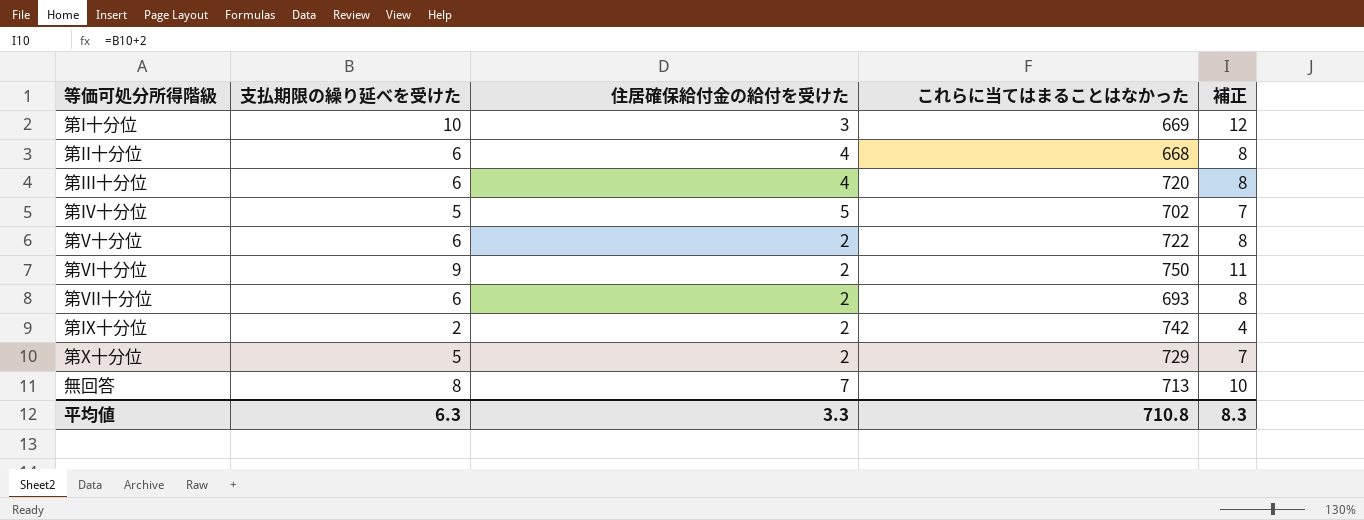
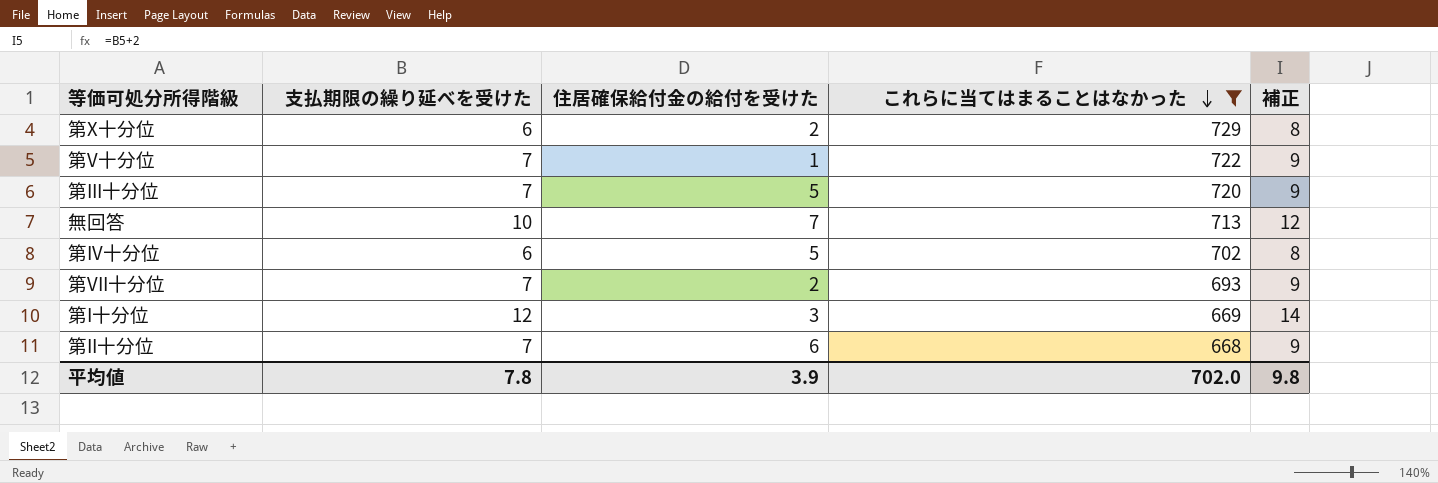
filter: none -> これらに当てはまることはなかった <= 729
row order: none -> これらに当てはまることはなかった descending
第X十分位 | 支払期限の繰り延べを受けた: 5 -> 6
第X十分位 | 補正: 7 -> 8
第V十分位 | 支払期限の繰り延べを受けた: 6 -> 7
第V十分位 | 住居確保給付金の給付を受けた: 2 -> 1
第V十分位 | 補正: 8 -> 9
第III十分位 | 支払期限の繰り延べを受けた: 6 -> 7
第III十分位 | 住居確保給付金の給付を受けた: 4 -> 5
第III十分位 | 補正: 8 -> 9
無回答 | 支払期限の繰り延べを受けた: 8 -> 10
無回答 | 補正: 10 -> 12
第IV十分位 | 支払期限の繰り延べを受けた: 5 -> 6
第IV十分位 | 補正: 7 -> 8
第VII十分位 | 支払期限の繰り延べを受けた: 6 -> 7
第VII十分位 | 補正: 8 -> 9
第I十分位 | 支払期限の繰り延べを受けた: 10 -> 12
第I十分位 | 補正: 12 -> 14
第II十分位 | 支払期限の繰り延べを受けた: 6 -> 7
第II十分位 | 住居確保給付金の給付を受けた: 4 -> 6
第II十分位 | 補正: 8 -> 9
平均値 | 支払期限の繰り延べを受けた: 6.3 -> 7.8
平均値 | 住居確保給付金の給付を受けた: 3.3 -> 3.9
平均値 | これらに当てはまることはなかった: 710.8 -> 702.0
平均値 | 補正: 8.3 -> 9.8

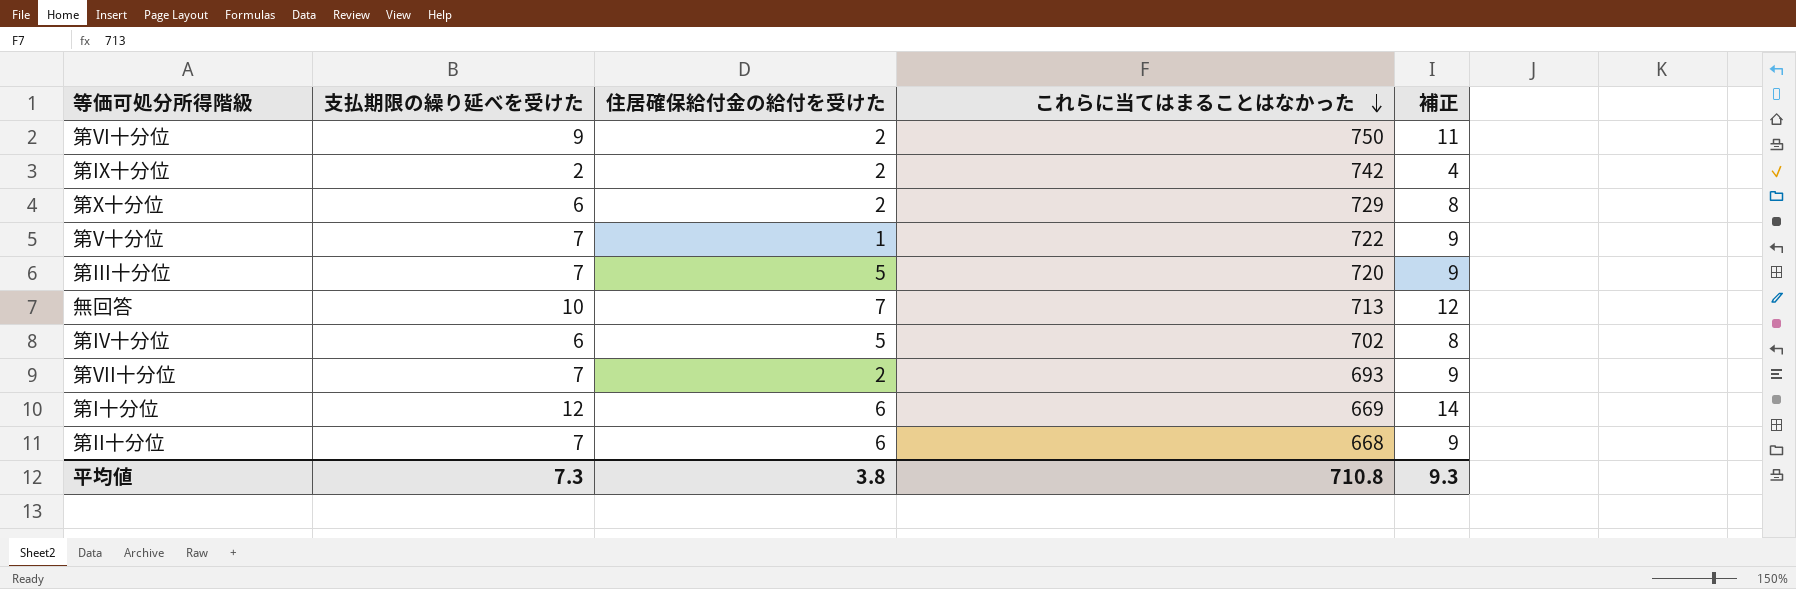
filter: これらに当てはまることはなかった <= 729 -> none
第I十分位 | 住居確保給付金の給付を受けた: 3 -> 6
平均値 | 支払期限の繰り延べを受けた: 7.8 -> 7.3
平均値 | 住居確保給付金の給付を受けた: 3.9 -> 3.8
平均値 | これらに当てはまることはなかった: 702.0 -> 710.8
平均値 | 補正: 9.8 -> 9.3

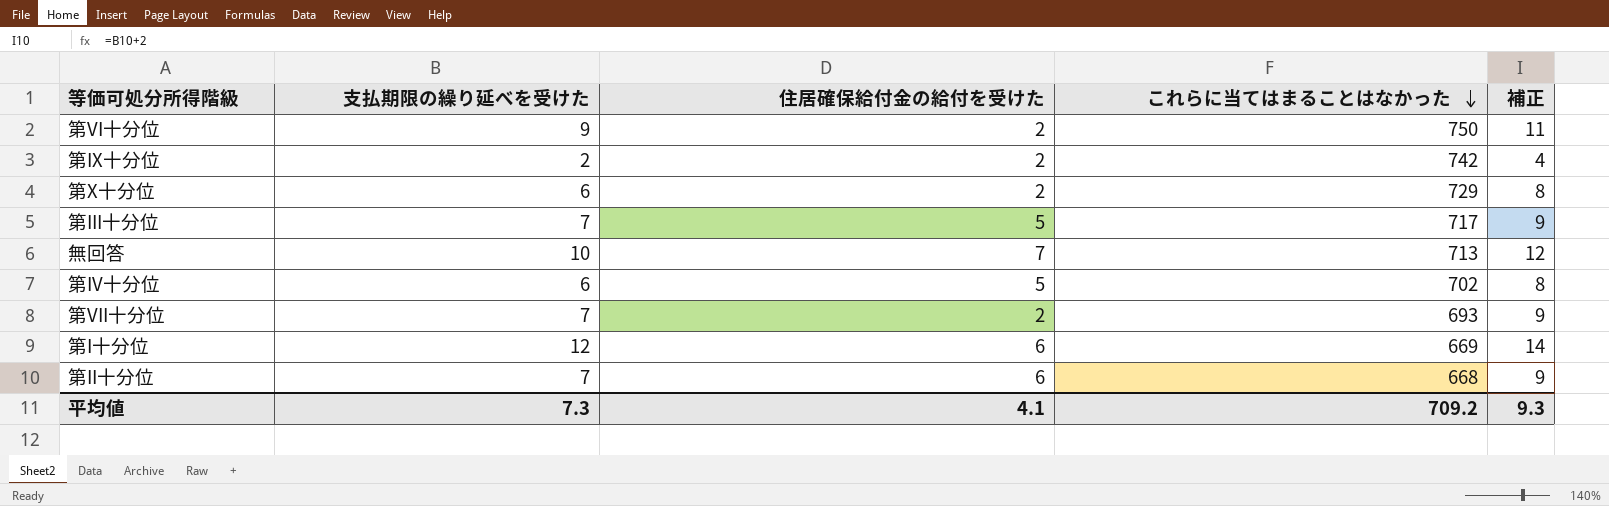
row 第V十分位: 7 | 1 | 722 | 9 -> none
第III十分位 | これらに当てはまることはなかった: 720 -> 717
平均値 | 住居確保給付金の給付を受けた: 3.8 -> 4.1
平均値 | これらに当てはまることはなかった: 710.8 -> 709.2

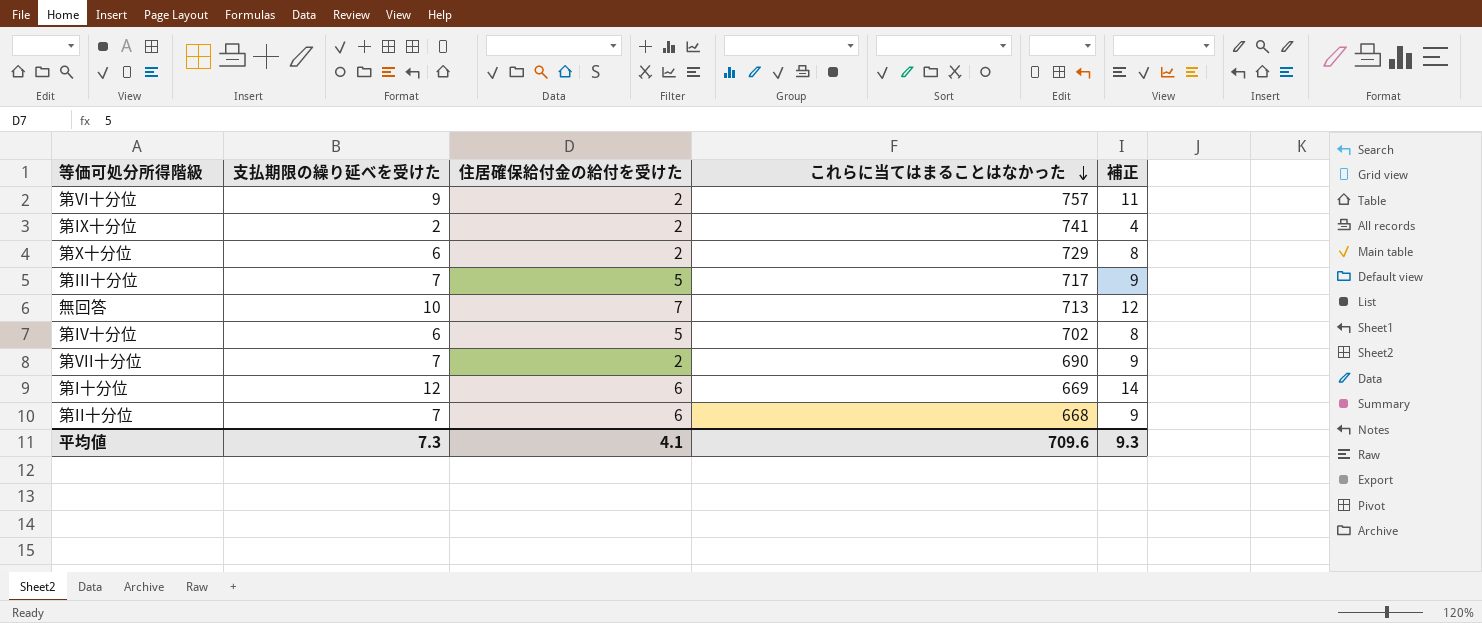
第VI十分位 | これらに当てはまることはなかった: 750 -> 757
第IX十分位 | これらに当てはまることはなかった: 742 -> 741
第VII十分位 | これらに当てはまることはなかった: 693 -> 690
平均値 | これらに当てはまることはなかった: 709.2 -> 709.6

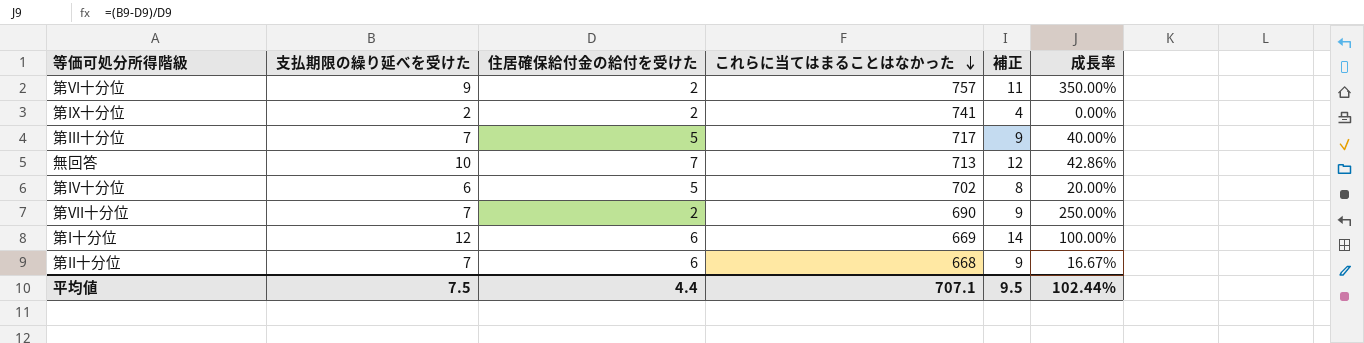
column 成長率 | formula: none -> ([支払期限の繰り延べを受けた] - [住居確保給付金の給付を受けた]) / [住居確保給付金の給付を受けた]
row 第X十分位: 6 | 2 | 729 | 8 -> none
平均値 | 支払期限の繰り延べを受けた: 7.3 -> 7.5
平均値 | 住居確保給付金の給付を受けた: 4.1 -> 4.4
平均値 | これらに当てはまることはなかった: 709.6 -> 707.1
平均値 | 補正: 9.3 -> 9.5

